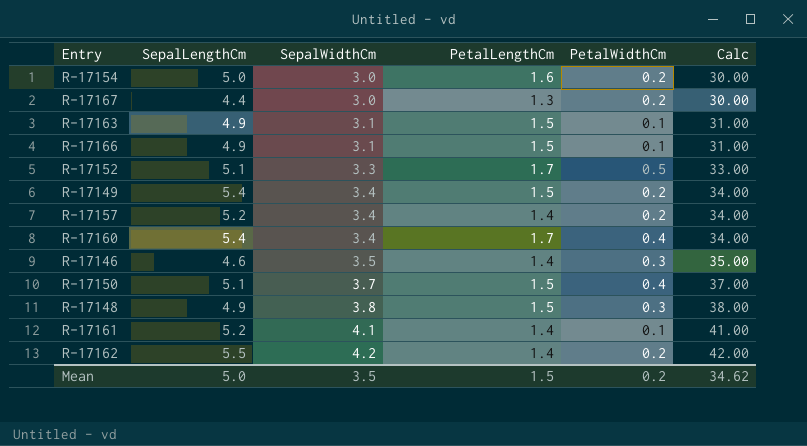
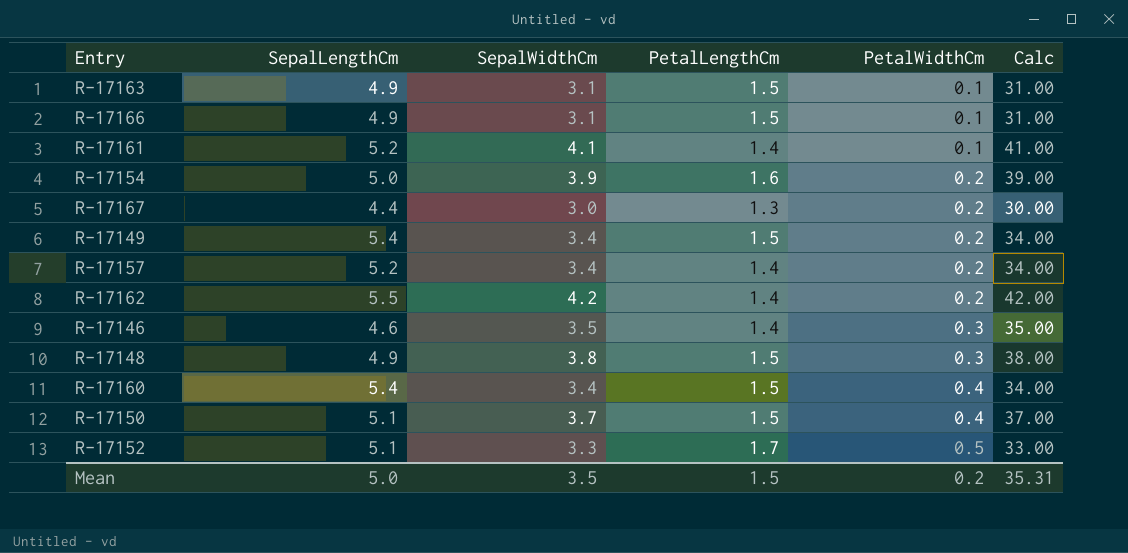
row order: SepalWidthCm ascending -> PetalWidthCm ascending
R-17154 | SepalWidthCm: 3.0 -> 3.9
R-17154 | Calc: 30.00 -> 39.00
R-17160 | PetalLengthCm: 1.7 -> 1.5
Mean | Calc: 34.62 -> 35.31

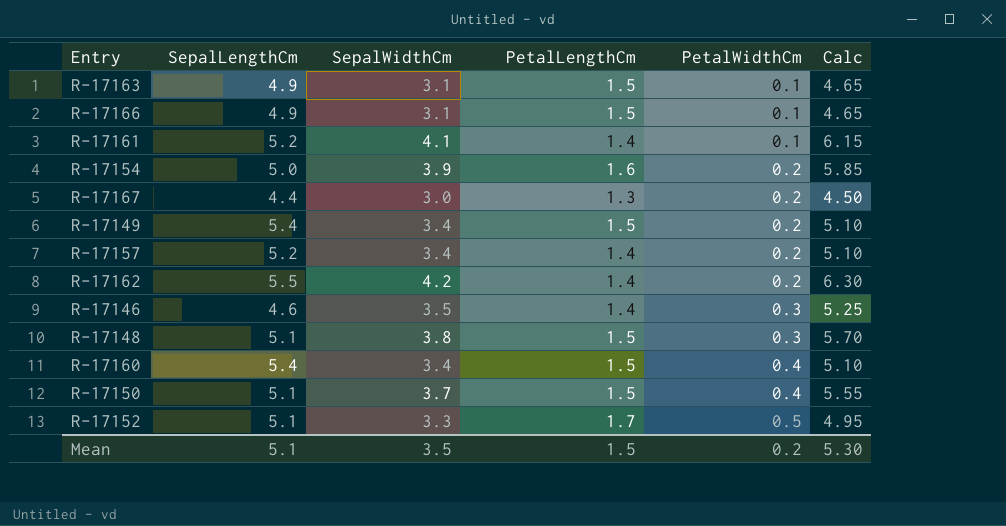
column Calc | formula: [SepalWidthCm] * 10 -> [SepalWidthCm] * 1.5
R-17148 | SepalLengthCm: 4.9 -> 5.1
Mean | SepalLengthCm: 5.0 -> 5.1
Mean | Calc: 35.31 -> 5.30

